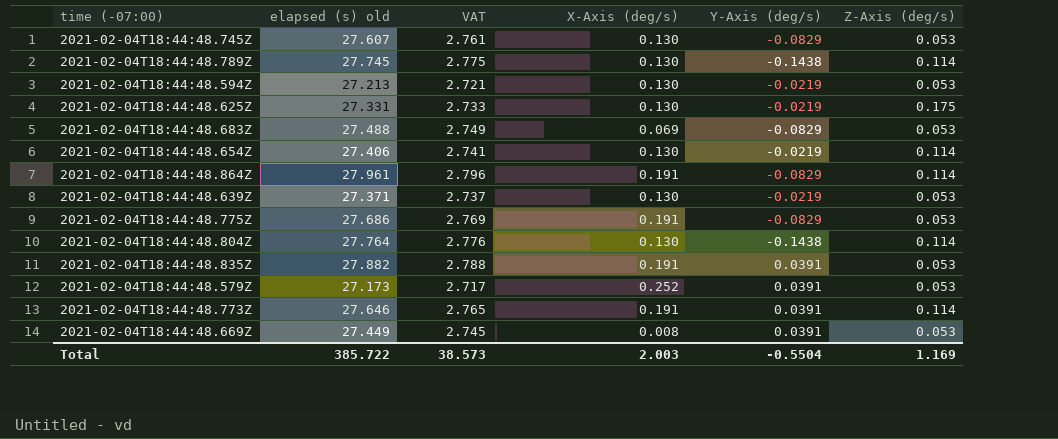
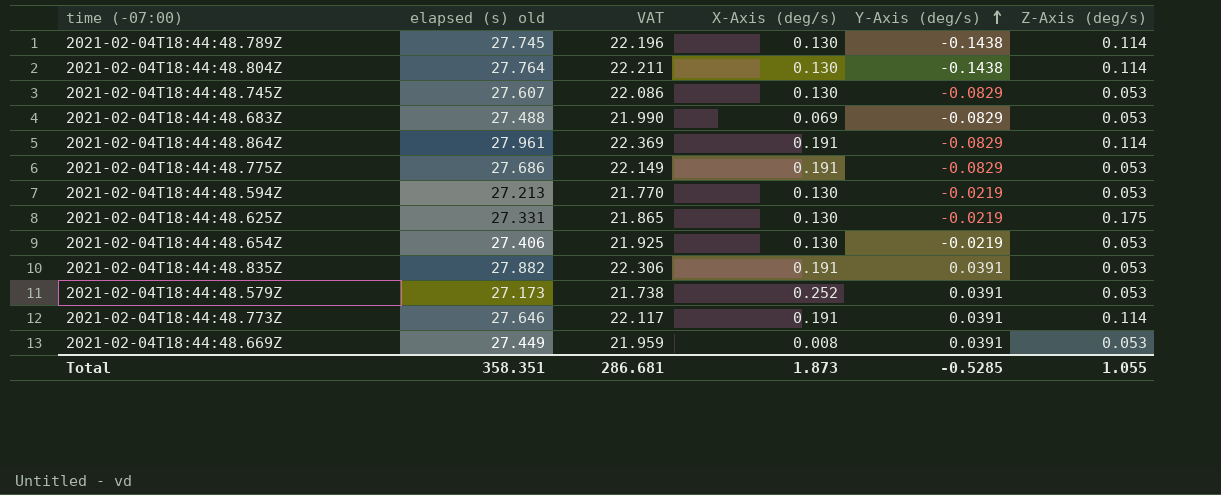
row order: none -> Y-Axis (deg/s) ascending
column VAT | formula: [elapsed (s) old] * 0.1 -> [elapsed (s) old] * 0.8
row 2021-02-04T18:44:48.639Z: 27.371 | 2.737 | 0.130 | -0.0219 | 0.053 -> none
2021-02-04T18:44:48.654Z | Z-Axis (deg/s): 0.114 -> 0.053
Total | elapsed (s) old: 385.722 -> 358.351
Total | VAT: 38.573 -> 286.681
Total | X-Axis (deg/s): 2.003 -> 1.873
Total | Y-Axis (deg/s): -0.5504 -> -0.5285
Total | Z-Axis (deg/s): 1.169 -> 1.055

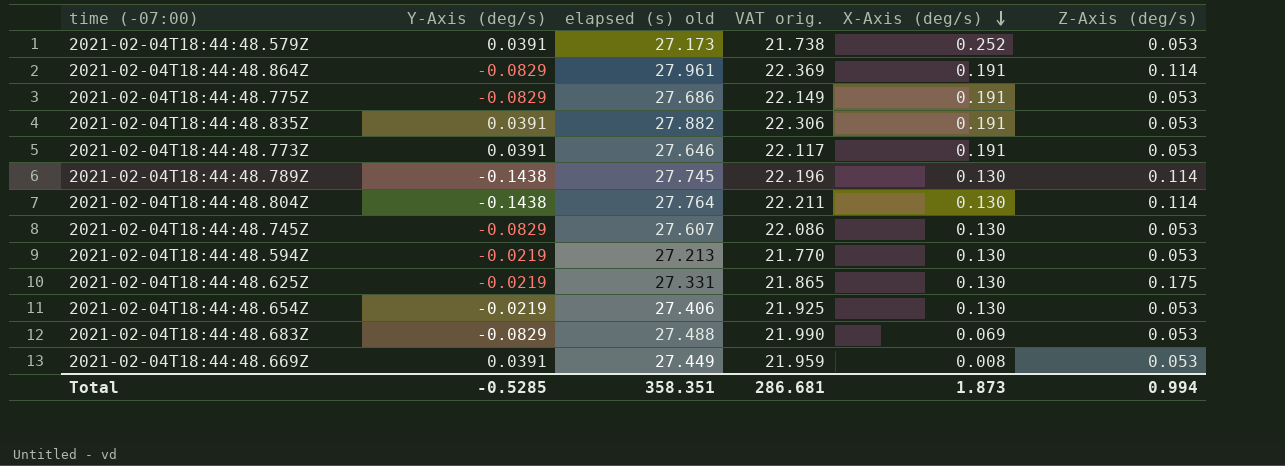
row order: Y-Axis (deg/s) ascending -> X-Axis (deg/s) descending
column Y-Axis (deg/s) | position: 5 -> 2
column name: VAT -> VAT orig.
2021-02-04T18:44:48.773Z | Z-Axis (deg/s): 0.114 -> 0.053
Total | Z-Axis (deg/s): 1.055 -> 0.994

